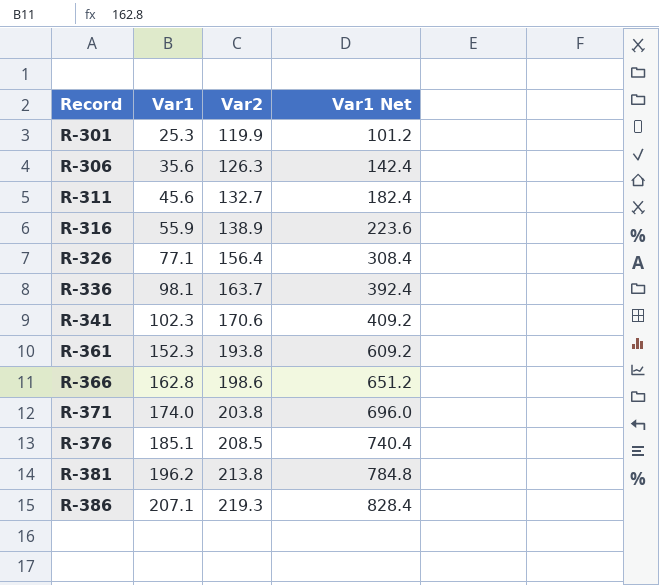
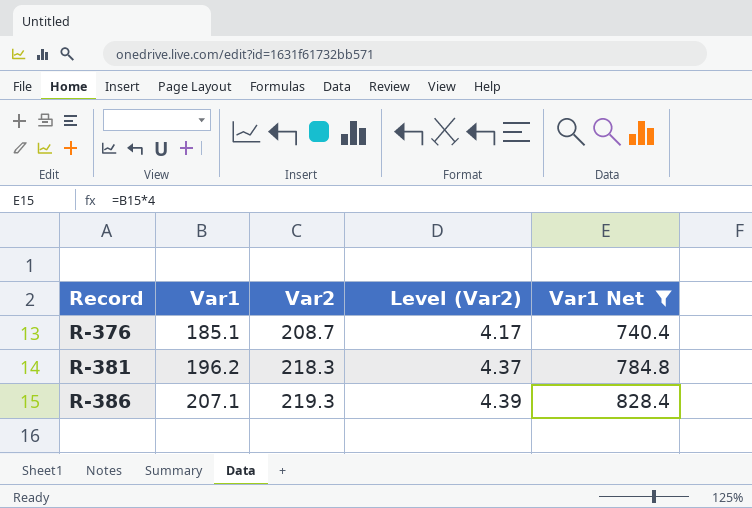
filter: none -> Var1 Net >= 740.4
column Level (Var2) | formula: none -> [Var2] * 0.02
R-376 | Var2: 208.5 -> 208.7
R-381 | Var2: 213.8 -> 218.3

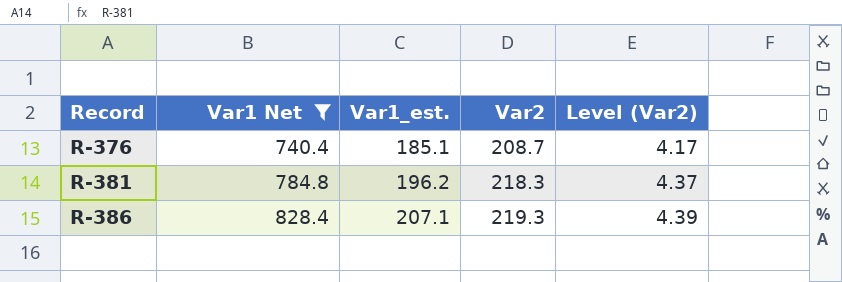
column Var1 Net | position: 5 -> 2
column name: Var1 -> Var1_est.

